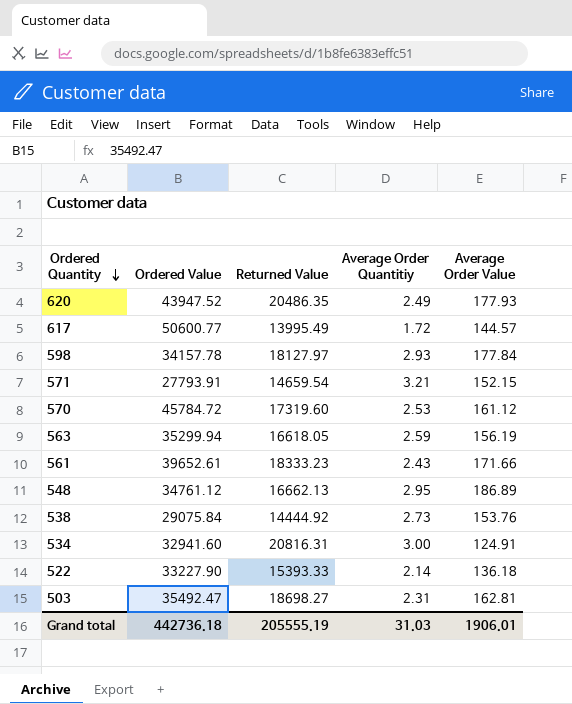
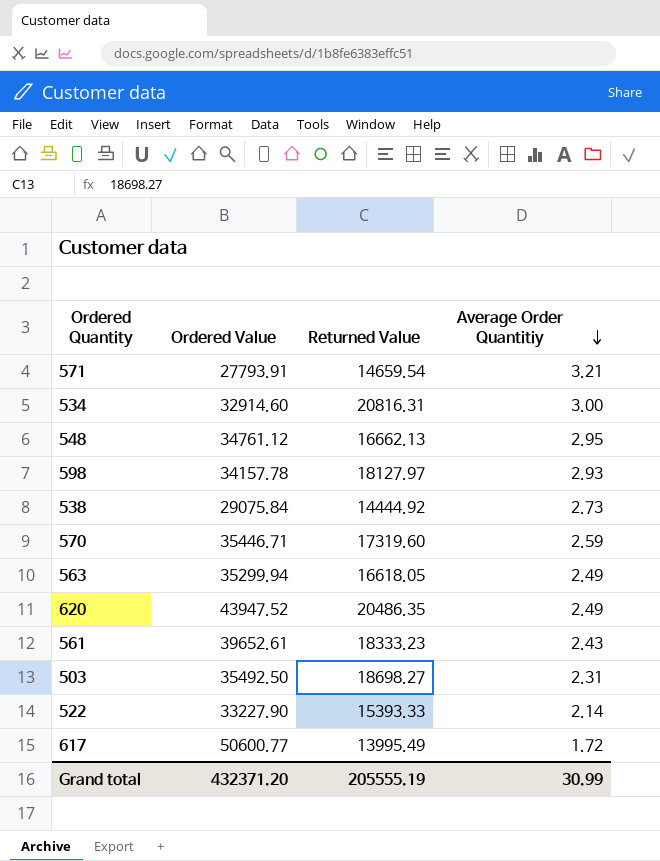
row order: Ordered Quantity descending -> Average Order Quantitiy descending
column Average Order Value | position: 5 -> none
534 | Ordered Value: 32941.60 -> 32914.60
570 | Ordered Value: 45784.72 -> 35446.71
570 | Average Order Quantitiy: 2.53 -> 2.59
563 | Average Order Quantitiy: 2.59 -> 2.49
503 | Ordered Value: 35492.47 -> 35492.50
Grand total | Ordered Value: 442736.18 -> 432371.20
Grand total | Average Order Quantitiy: 31.03 -> 30.99

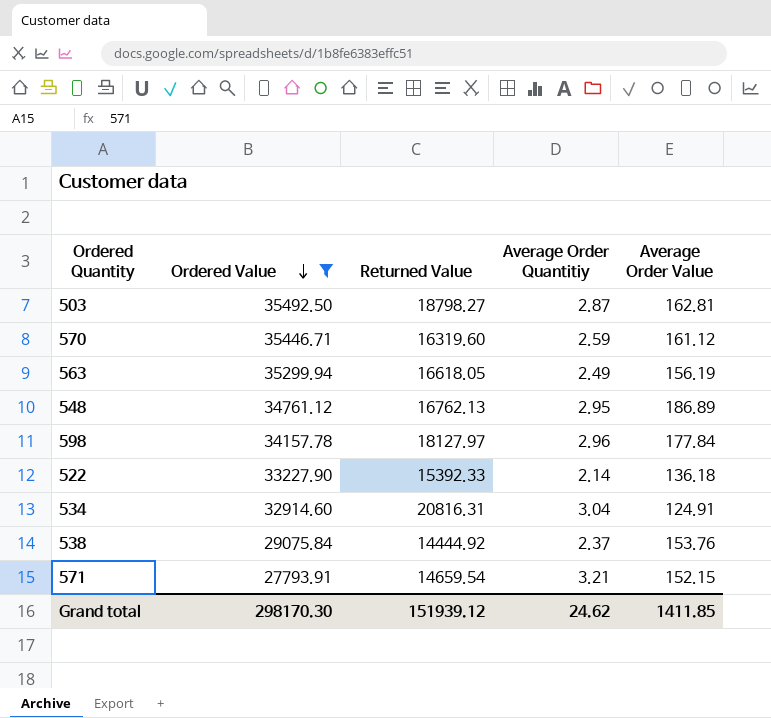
filter: none -> Ordered Value <= 35492.50
row order: Average Order Quantitiy descending -> Ordered Value descending
column Average Order Value | position: none -> 5
503 | Returned Value: 18698.27 -> 18798.27
503 | Average Order Quantitiy: 2.31 -> 2.87
570 | Returned Value: 17319.60 -> 16319.60
548 | Returned Value: 16662.13 -> 16762.13
598 | Average Order Quantitiy: 2.93 -> 2.96
522 | Returned Value: 15393.33 -> 15392.33
534 | Average Order Quantitiy: 3.00 -> 3.04
538 | Average Order Quantitiy: 2.73 -> 2.37
Grand total | Ordered Value: 432371.20 -> 298170.30
Grand total | Returned Value: 205555.19 -> 151939.12
Grand total | Average Order Quantitiy: 30.99 -> 24.62

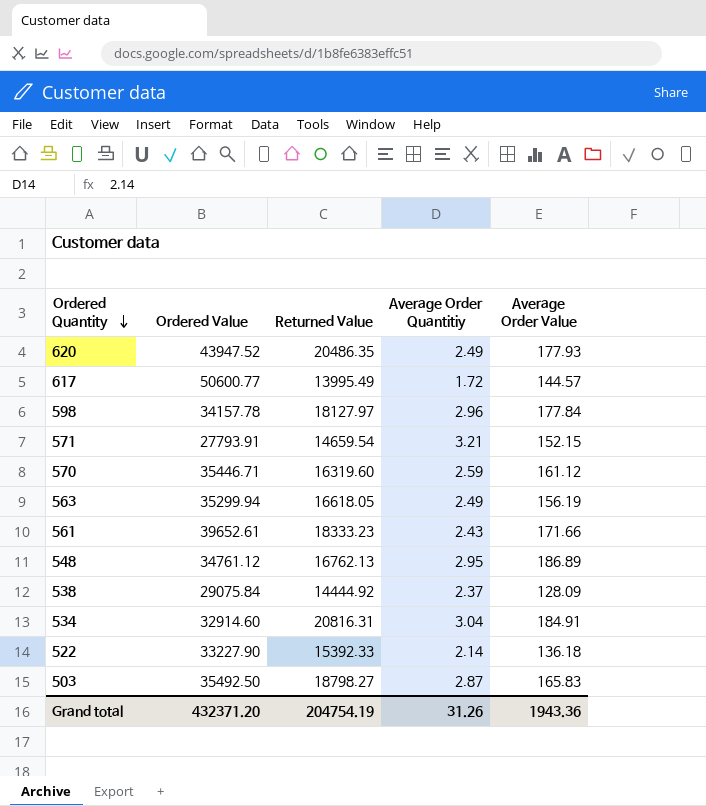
filter: Ordered Value <= 35492.50 -> none
row order: Ordered Value descending -> Ordered Quantity descending
538 | Average Order Value: 153.76 -> 128.09
534 | Average Order Value: 124.91 -> 184.91
503 | Average Order Value: 162.81 -> 165.83
Grand total | Ordered Value: 298170.30 -> 432371.20
Grand total | Returned Value: 151939.12 -> 204754.19
Grand total | Average Order Quantitiy: 24.62 -> 31.26
Grand total | Average Order Value: 1411.85 -> 1943.36

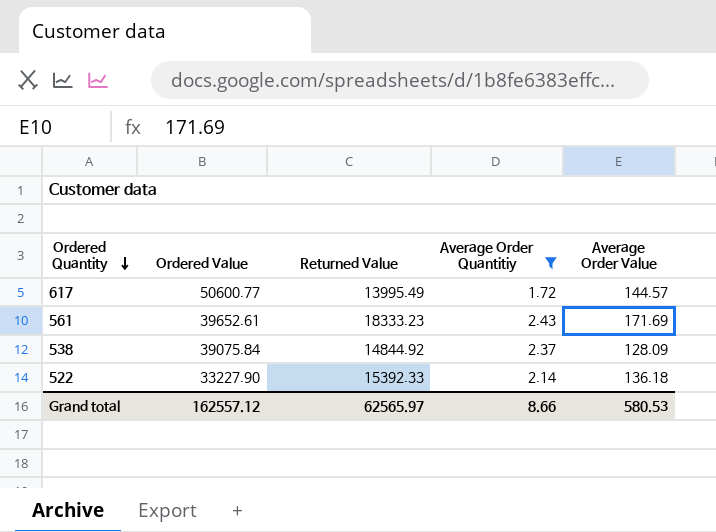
filter: none -> Average Order Quantitiy <= 2.43
561 | Average Order Value: 171.66 -> 171.69
538 | Ordered Value: 29075.84 -> 39075.84
538 | Returned Value: 14444.92 -> 14844.92
Grand total | Ordered Value: 432371.20 -> 162557.12
Grand total | Returned Value: 204754.19 -> 62565.97
Grand total | Average Order Quantitiy: 31.26 -> 8.66
Grand total | Average Order Value: 1943.36 -> 580.53

